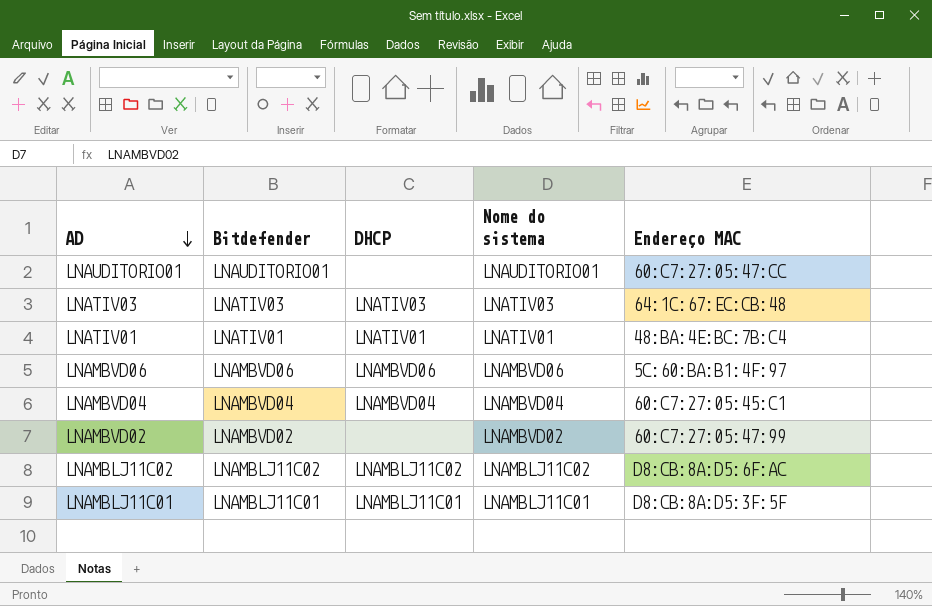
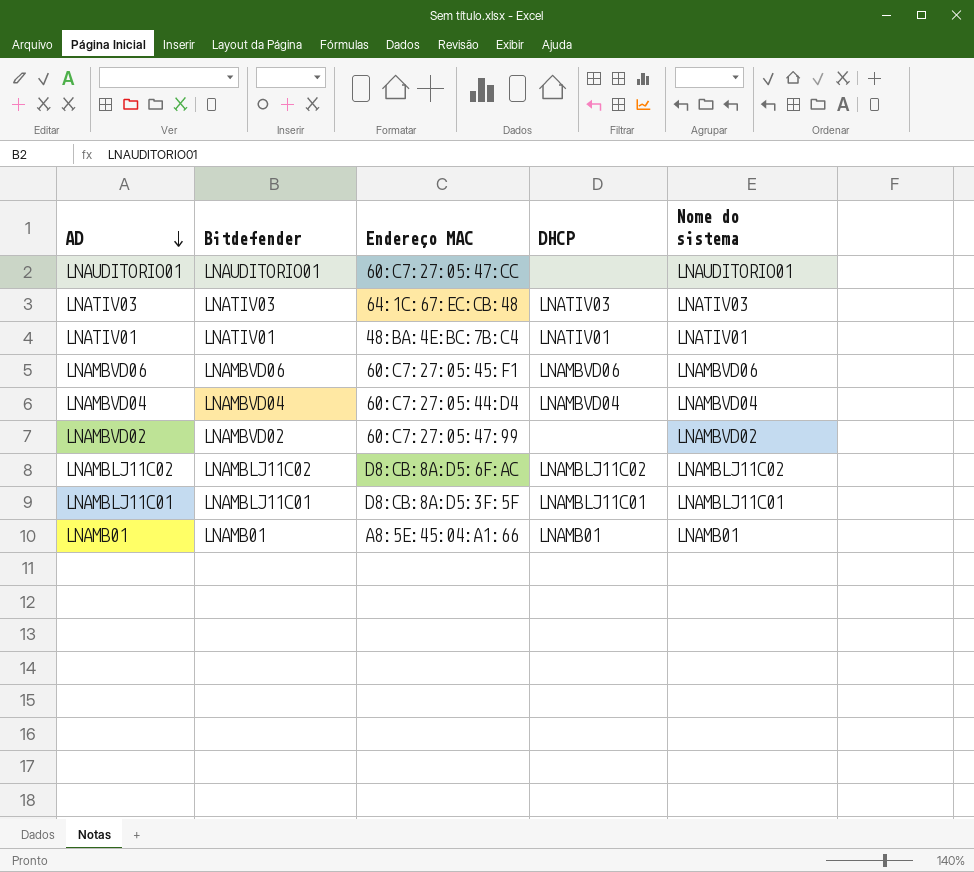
column Endereço MAC | position: 5 -> 3
LNAMBVD06 | Endereço MAC: 5C:60:BA:B1:4F:97 -> 60:C7:27:05:45:F1
LNAMBVD04 | Endereço MAC: 60:C7:27:05:45:C1 -> 60:C7:27:05:44:D4
row LNAMB01: none -> LNAMB01 | A8:5E:45:04:A1:66 | LNAMB01 | LNAMB01

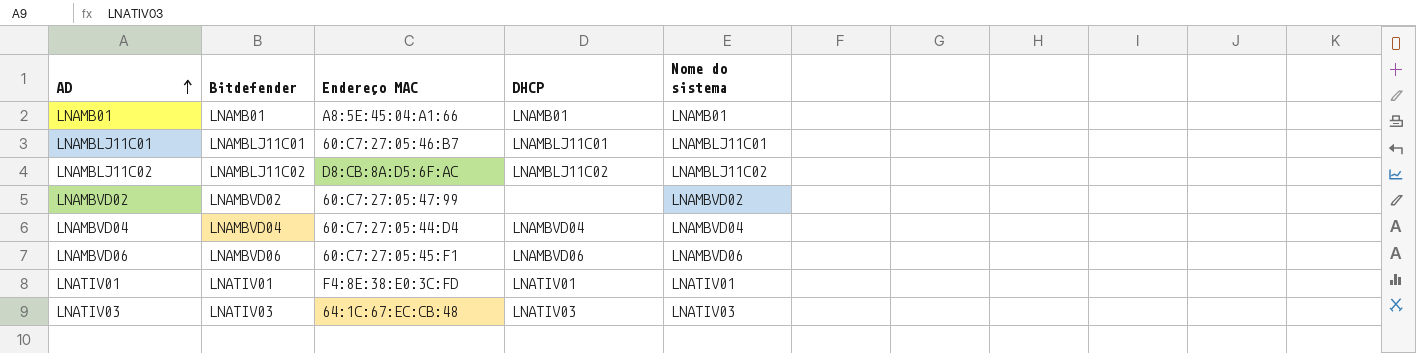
row order: AD descending -> AD ascending
row LNAUDITORIO01: LNAUDITORIO01 | 60:C7:27:05:47:CC | none | LNAUDITORIO01 -> none
LNAMBLJ11C01 | Endereço MAC: D8:CB:8A:D5:3F:5F -> 60:C7:27:05:46:B7
LNATIV01 | Endereço MAC: 48:BA:4E:BC:7B:C4 -> F4:8E:38:E0:3C:FD

